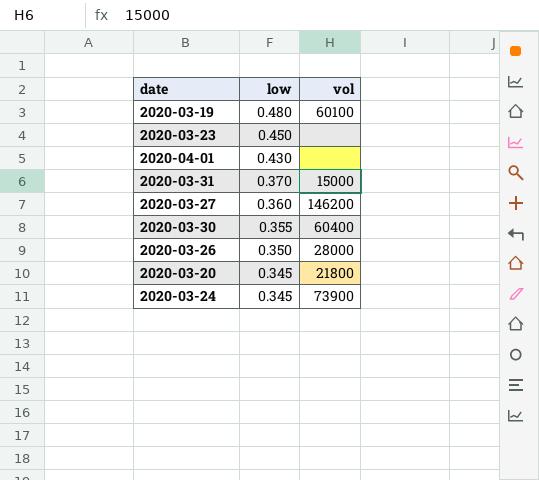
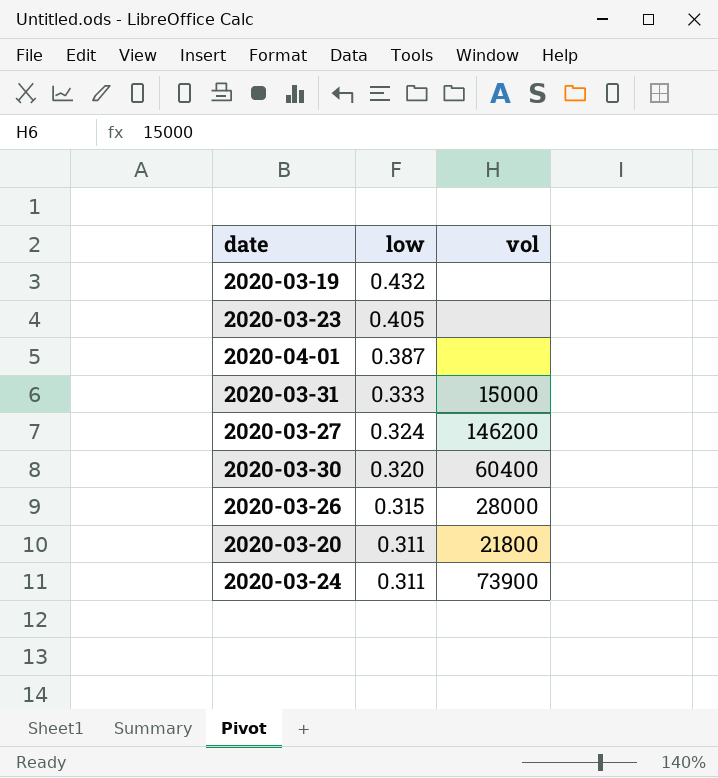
2020-03-19 | low: 0.480 -> 0.432
2020-03-19 | vol: 60100 -> none
2020-03-23 | low: 0.450 -> 0.405
2020-04-01 | low: 0.430 -> 0.387
2020-03-31 | low: 0.370 -> 0.333
2020-03-27 | low: 0.360 -> 0.324
2020-03-30 | low: 0.355 -> 0.320
2020-03-26 | low: 0.350 -> 0.315
2020-03-20 | low: 0.345 -> 0.311
2020-03-24 | low: 0.345 -> 0.311

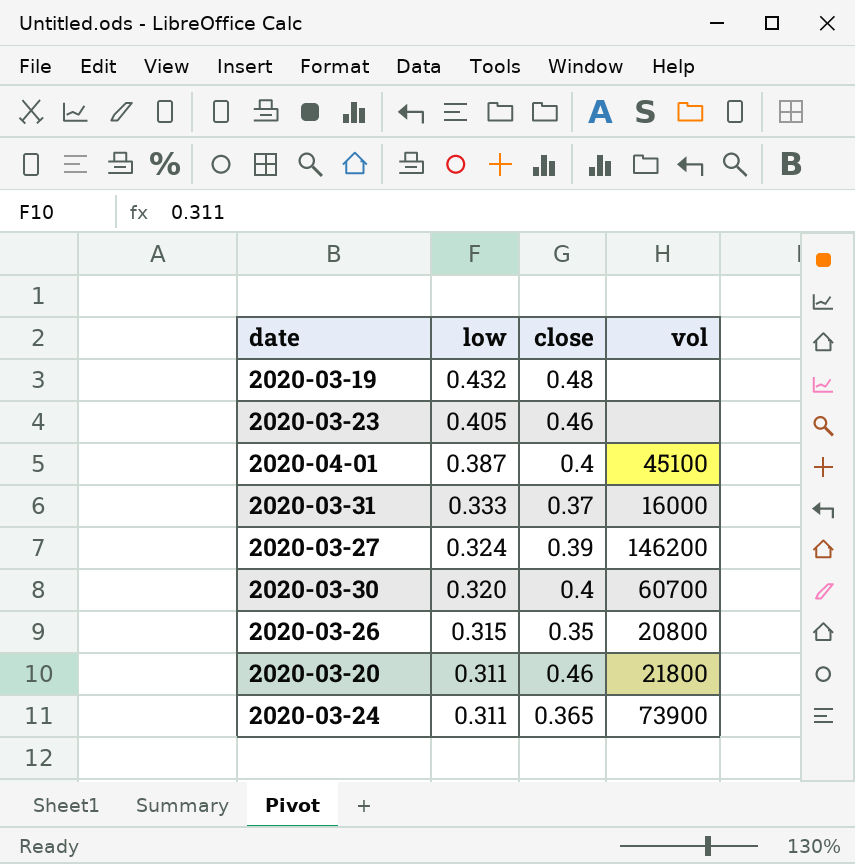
column close | position: none -> 3
2020-04-01 | vol: none -> 45100
2020-03-31 | vol: 15000 -> 16000
2020-03-30 | vol: 60400 -> 60700
2020-03-26 | vol: 28000 -> 20800

